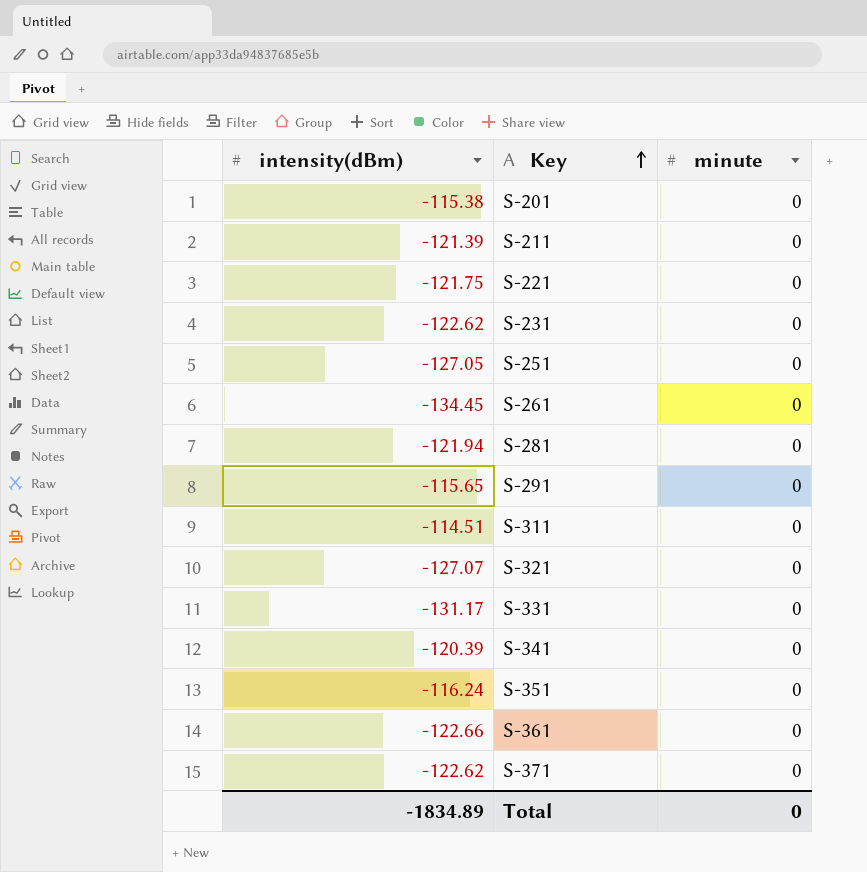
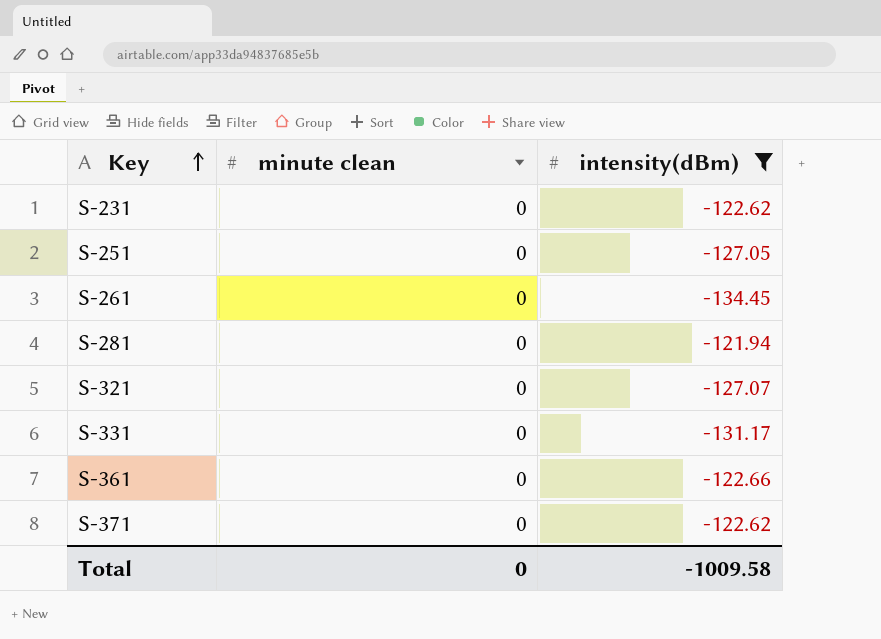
filter: none -> intensity(dBm) <= -121.94
column name: minute -> minute clean
column intensity(dBm) | position: 1 -> 3
Total | intensity(dBm): -1834.89 -> -1009.58

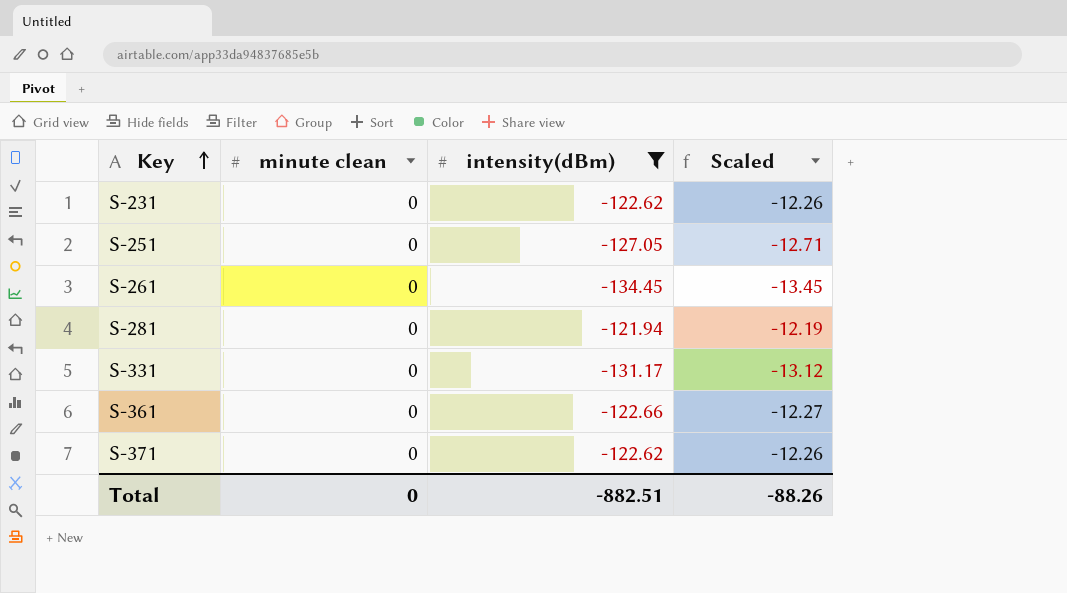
column Scaled | formula: none -> [intensity(dBm)] * 0.1
row S-321: 0 | -127.07 -> none
Total | intensity(dBm): -1009.58 -> -882.51

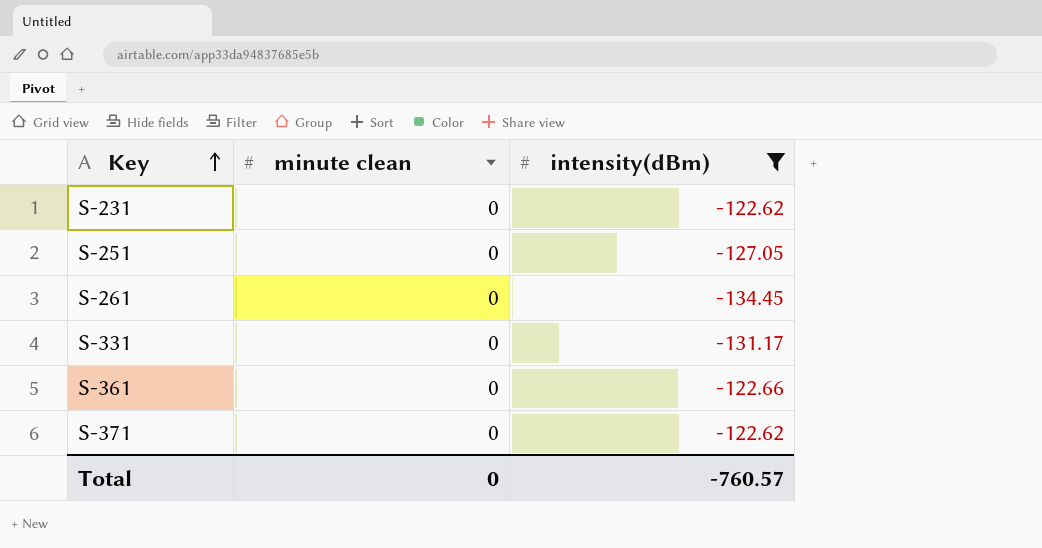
column Scaled | formula: [intensity(dBm)] * 0.1 -> none
row S-281: 0 | -121.94 | -12.19 -> none
Total | intensity(dBm): -882.51 -> -760.57

